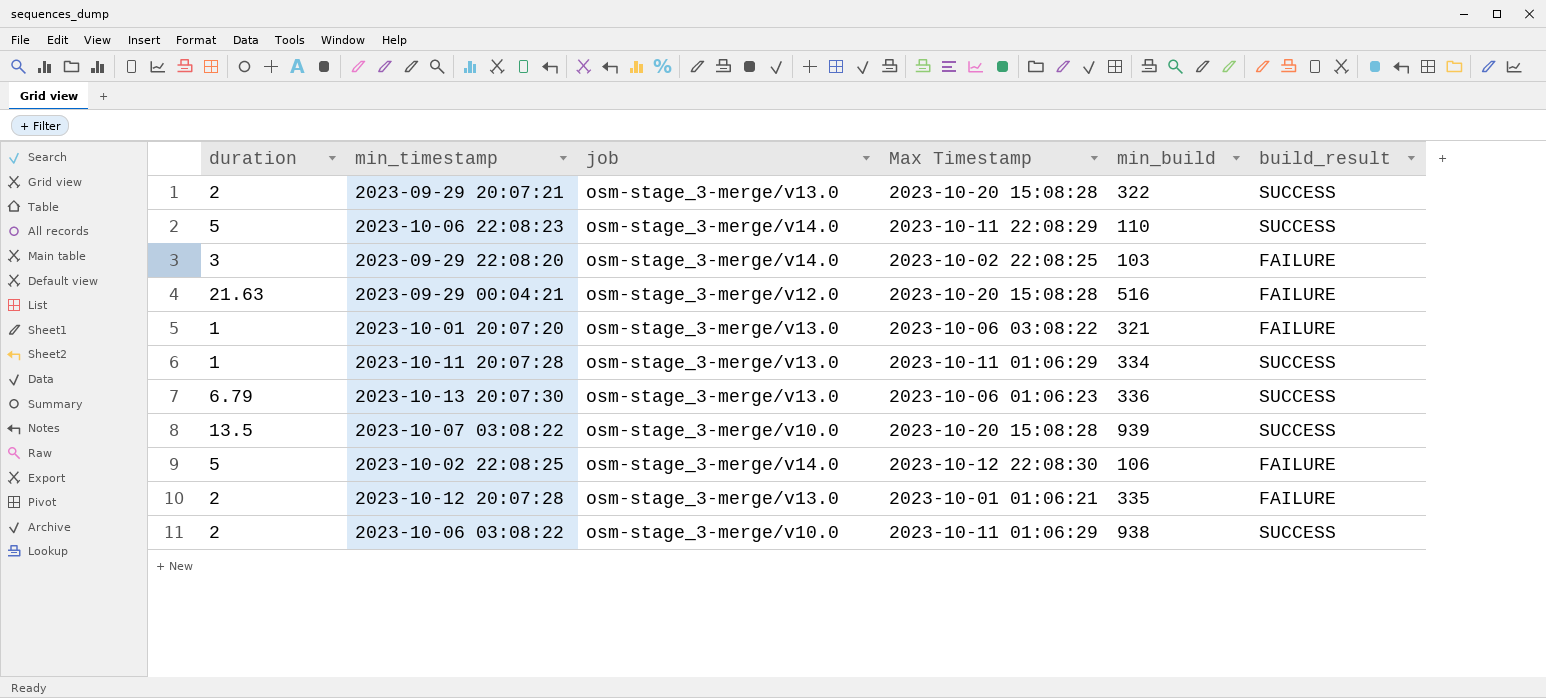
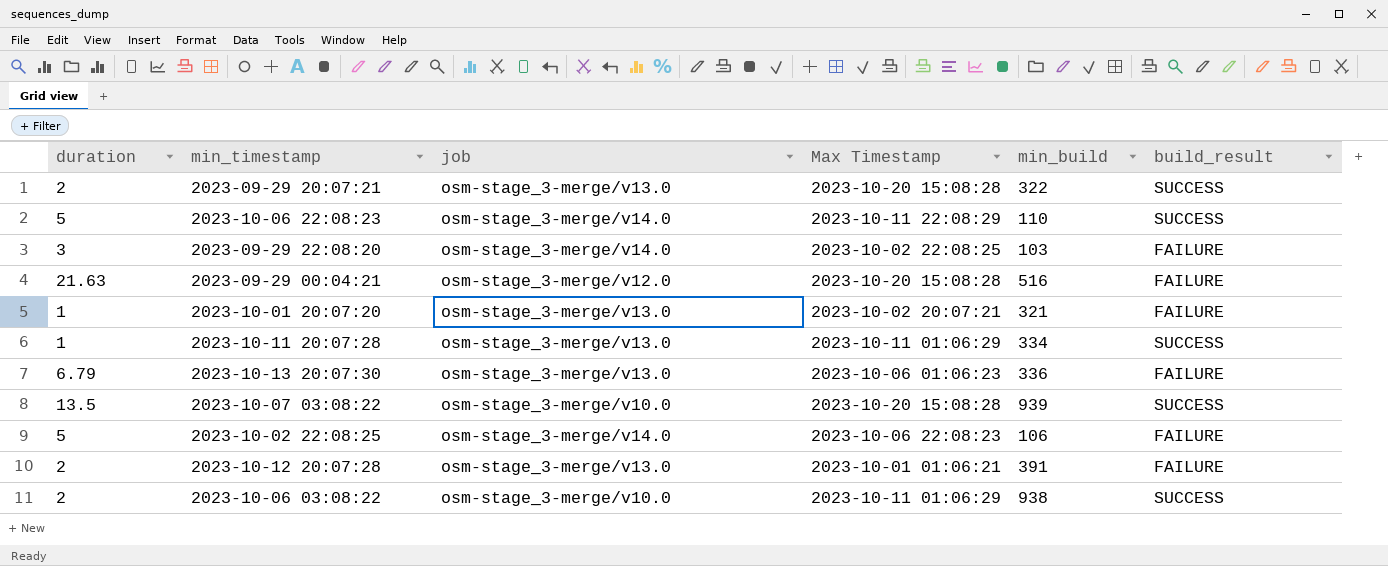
2023-10-01 20:07:20 | Max Timestamp: 2023-10-06 03:08:22 -> 2023-10-02 20:07:21
2023-10-13 20:07:30 | build_result: SUCCESS -> FAILURE
2023-10-02 22:08:25 | Max Timestamp: 2023-10-12 22:08:30 -> 2023-10-06 22:08:23
2023-10-12 20:07:28 | min_build: 335 -> 391

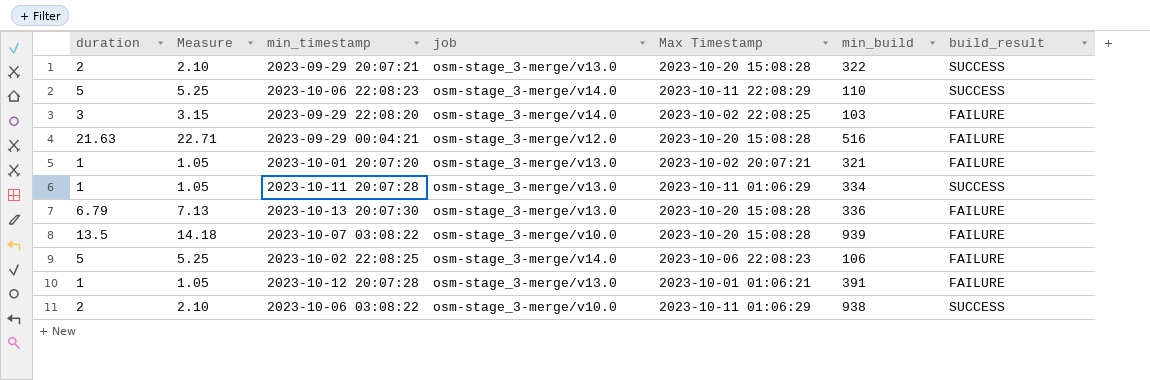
column Measure | formula: none -> [duration] * 1.05
2023-10-13 20:07:30 | Max Timestamp: 2023-10-06 01:06:23 -> 2023-10-20 15:08:28
2023-10-07 03:08:22 | build_result: SUCCESS -> FAILURE
2023-10-12 20:07:28 | duration: 2 -> 1

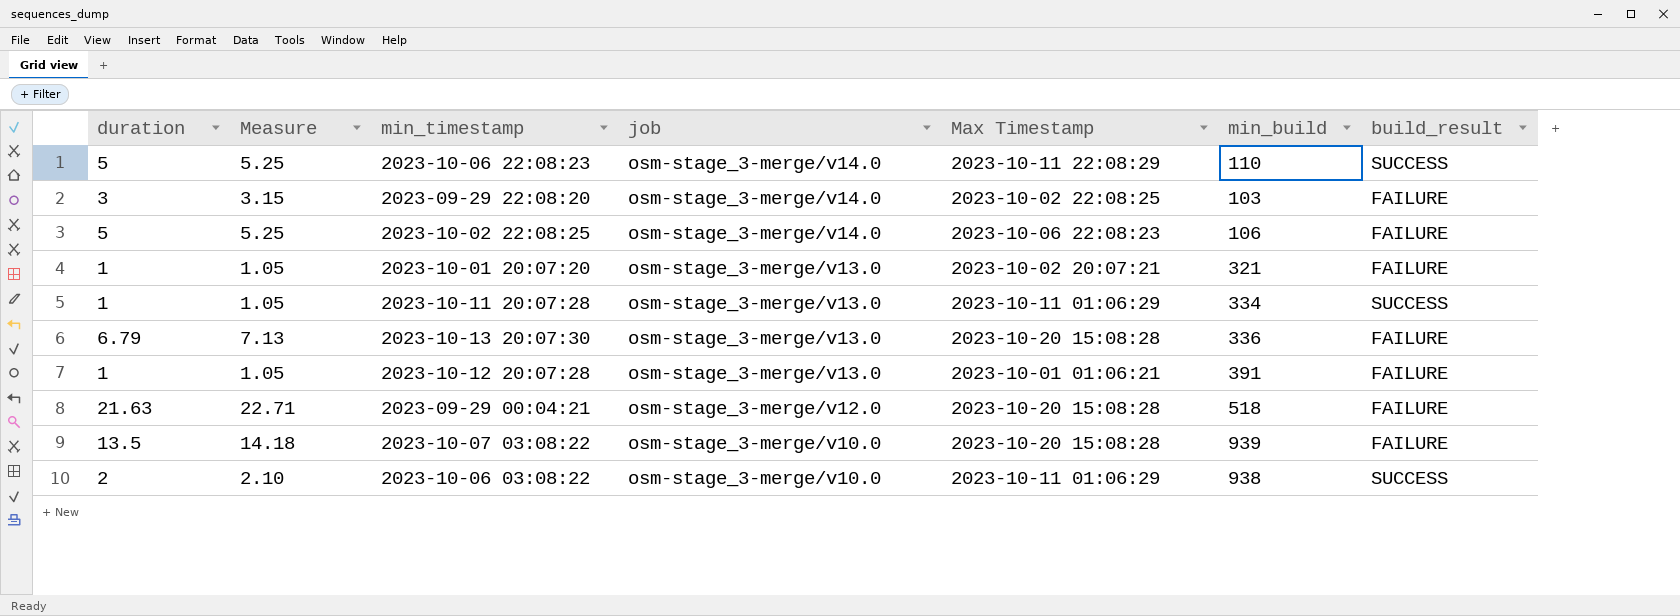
row order: none -> job descending
row 2023-09-29 20:07:21: 2 | 2.10 | osm-stage_3-merge/v13.0 | 2023-10-20 15:08:28 | 322 | SUCCESS -> none
2023-09-29 00:04:21 | min_build: 516 -> 518

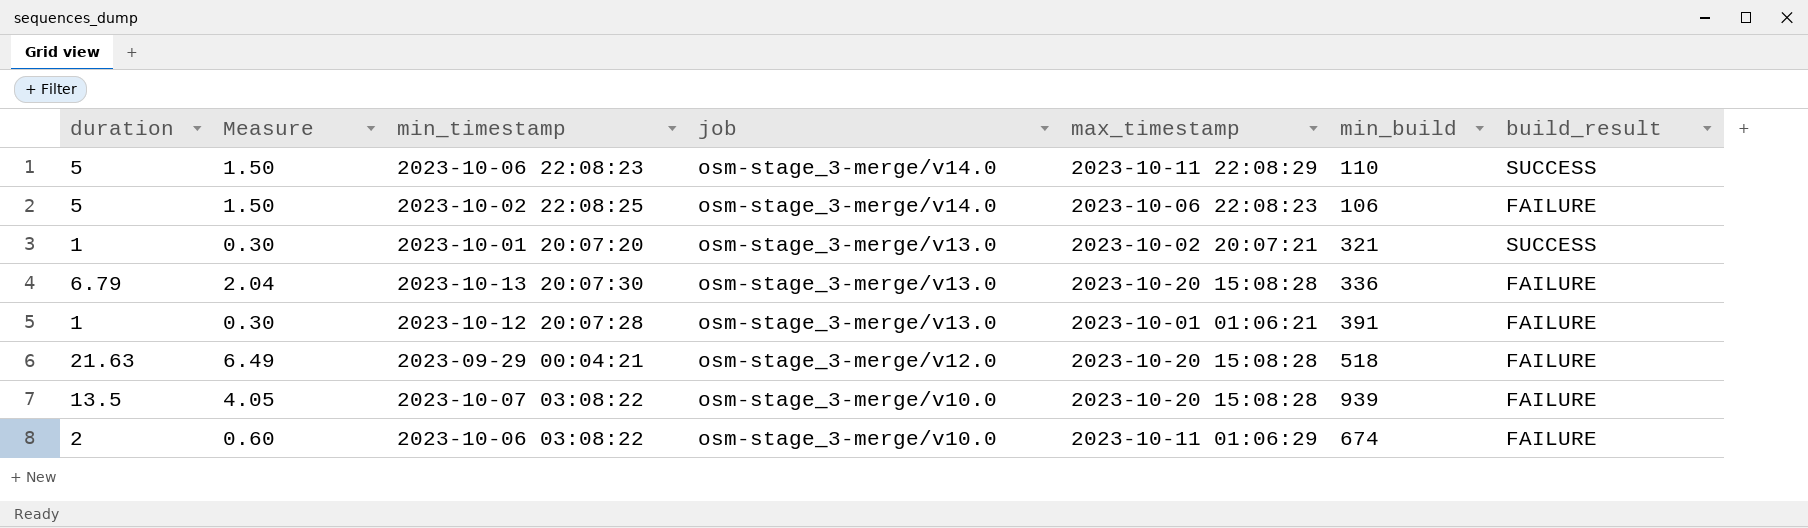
column Measure | formula: [duration] * 1.05 -> [duration] * 0.3
column name: Max Timestamp -> max_timestamp
row 2023-09-29 22:08:20: 3 | 3.15 | osm-stage_3-merge/v14.0 | 2023-10-02 22:08:25 | 103 | FAILURE -> none
row 2023-10-11 20:07:28: 1 | 1.05 | osm-stage_3-merge/v13.0 | 2023-10-11 01:06:29 | 334 | SUCCESS -> none
2023-10-01 20:07:20 | build_result: FAILURE -> SUCCESS
2023-10-06 03:08:22 | min_build: 938 -> 674
2023-10-06 03:08:22 | build_result: SUCCESS -> FAILURE

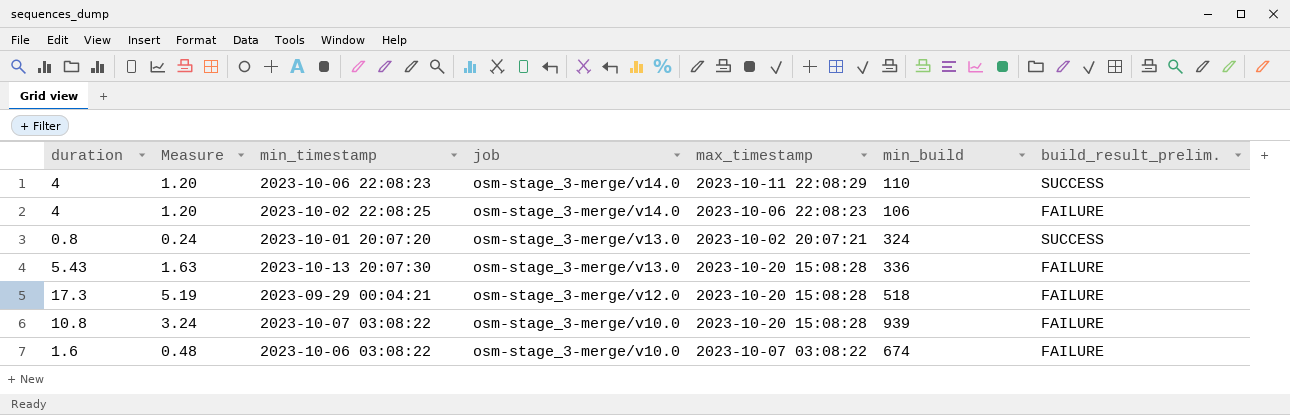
column name: build_result -> build_result_prelim.
row 2023-10-12 20:07:28: 1 | 0.30 | osm-stage_3-merge/v13.0 | 2023-10-01 01:06:21 | 391 | FAILURE -> none
2023-10-06 22:08:23 | duration: 5 -> 4
2023-10-06 22:08:23 | Measure: 1.50 -> 1.20
2023-10-02 22:08:25 | duration: 5 -> 4
2023-10-02 22:08:25 | Measure: 1.50 -> 1.20
2023-10-01 20:07:20 | duration: 1 -> 0.8
2023-10-01 20:07:20 | Measure: 0.30 -> 0.24
2023-10-01 20:07:20 | min_build: 321 -> 324
2023-10-13 20:07:30 | duration: 6.79 -> 5.43
2023-10-13 20:07:30 | Measure: 2.04 -> 1.63
2023-09-29 00:04:21 | duration: 21.63 -> 17.3
2023-09-29 00:04:21 | Measure: 6.49 -> 5.19
2023-10-07 03:08:22 | duration: 13.5 -> 10.8
2023-10-07 03:08:22 | Measure: 4.05 -> 3.24
2023-10-06 03:08:22 | duration: 2 -> 1.6
2023-10-06 03:08:22 | Measure: 0.60 -> 0.48
2023-10-06 03:08:22 | max_timestamp: 2023-10-11 01:06:29 -> 2023-10-07 03:08:22

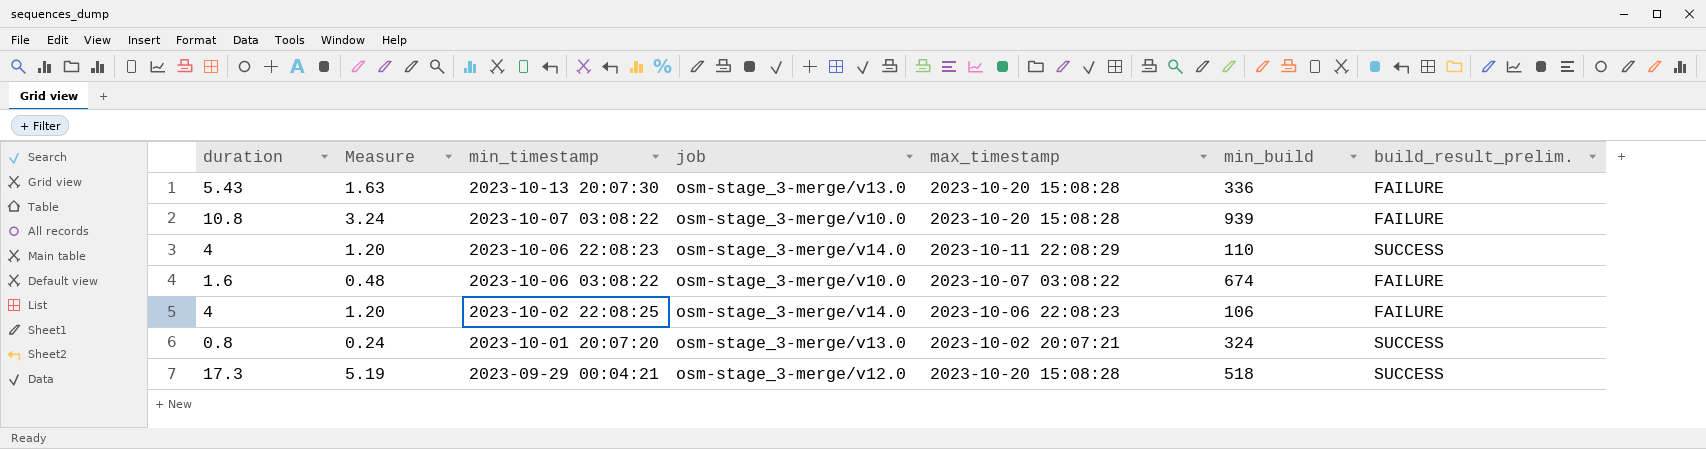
row order: job descending -> min_timestamp descending
2023-09-29 00:04:21 | build_result_prelim.: FAILURE -> SUCCESS

